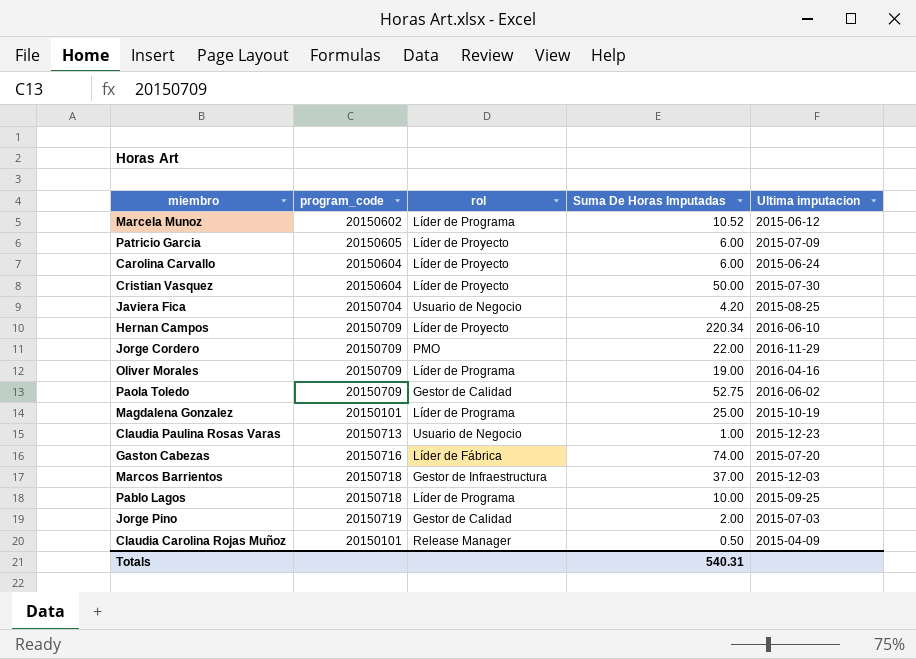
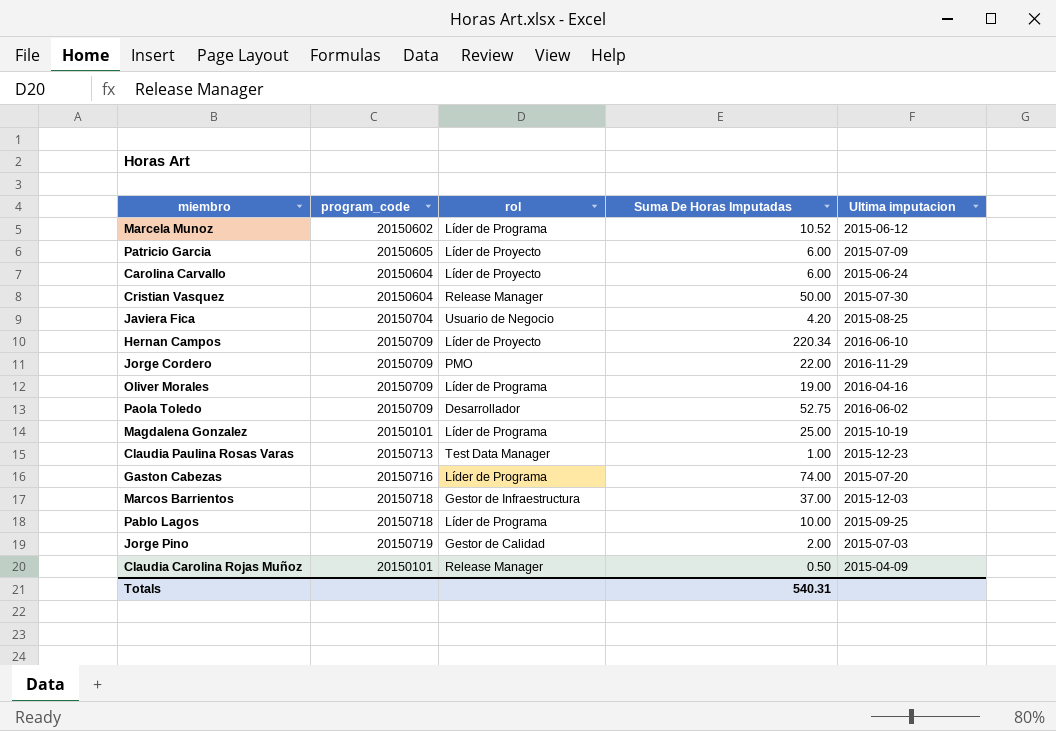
Cristian Vasquez | rol: Líder de Proyecto -> Release Manager
Paola Toledo | rol: Gestor de Calidad -> Desarrollador
Claudia Paulina Rosas Varas | rol: Usuario de Negocio -> Test Data Manager
Gaston Cabezas | rol: Líder de Fábrica -> Líder de Programa

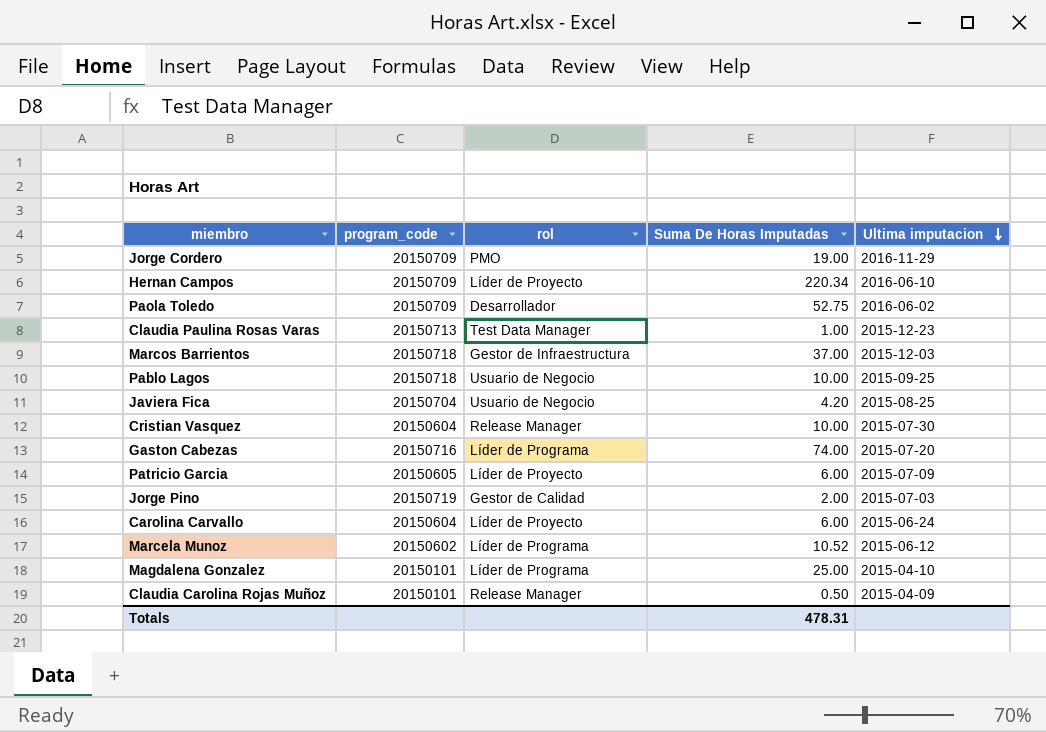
row order: none -> Ultima imputacion descending
row Oliver Morales: 20150709 | Líder de Programa | 19.00 | 2016-04-16 -> none
Jorge Cordero | Suma De Horas Imputadas: 22.00 -> 19.00
Pablo Lagos | rol: Líder de Programa -> Usuario de Negocio
Cristian Vasquez | Suma De Horas Imputadas: 50.00 -> 10.00
Magdalena Gonzalez | Ultima imputacion: 2015-10-19 -> 2015-04-10
Totals | Suma De Horas Imputadas: 540.31 -> 478.31

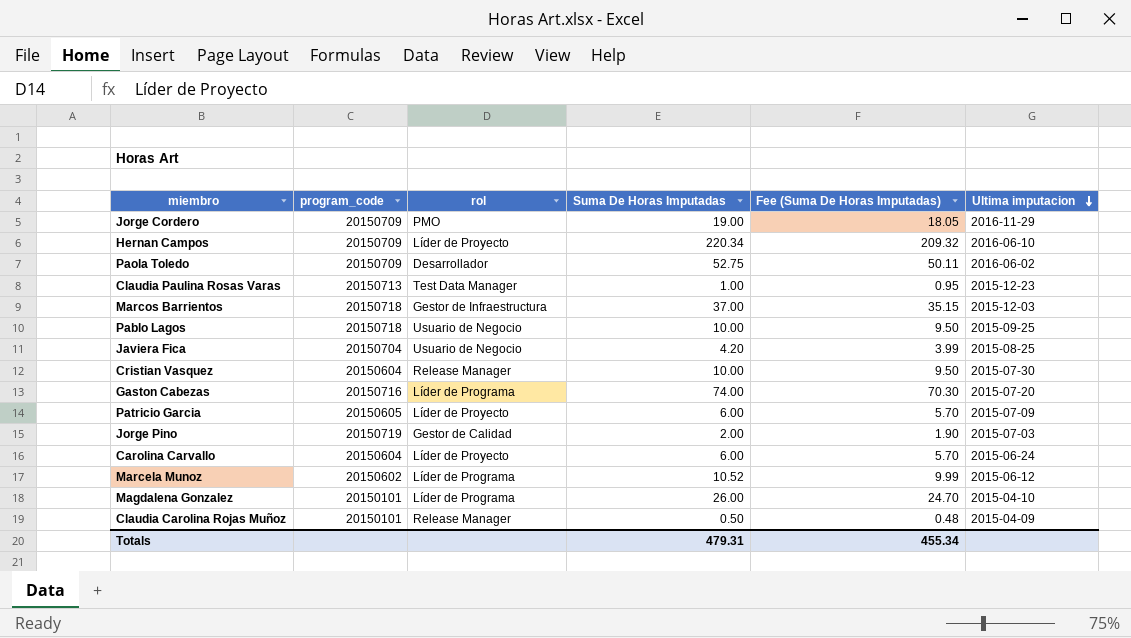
column Fee (Suma De Horas Imputadas) | formula: none -> [Suma De Horas Imputadas] * 0.95
Magdalena Gonzalez | Suma De Horas Imputadas: 25.00 -> 26.00
Totals | Suma De Horas Imputadas: 478.31 -> 479.31

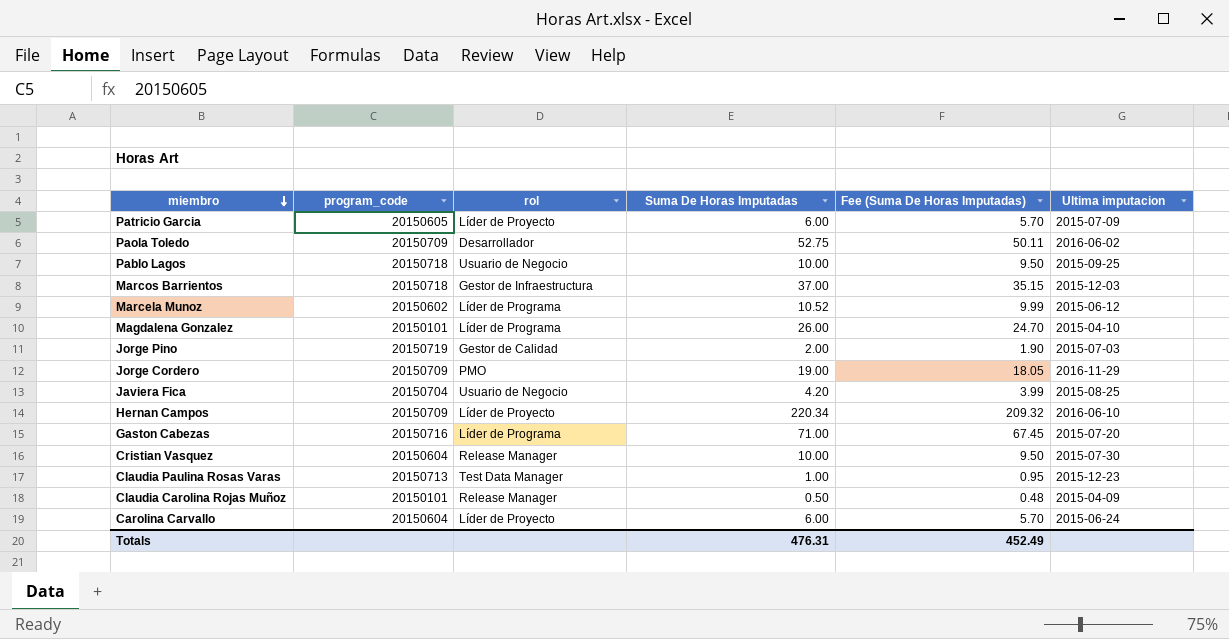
row order: Ultima imputacion descending -> miembro descending
Gaston Cabezas | Suma De Horas Imputadas: 74.00 -> 71.00
Gaston Cabezas | Fee (Suma De Horas Imputadas): 70.30 -> 67.45
Totals | Suma De Horas Imputadas: 479.31 -> 476.31
Totals | Fee (Suma De Horas Imputadas): 455.34 -> 452.49

